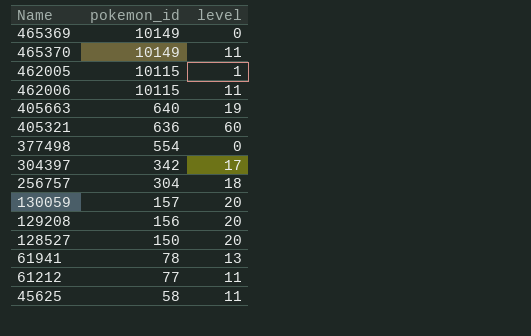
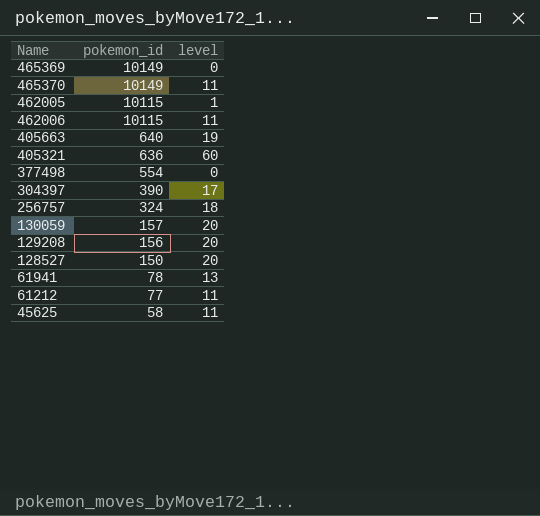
304397 | pokemon_id: 342 -> 390
256757 | pokemon_id: 304 -> 324

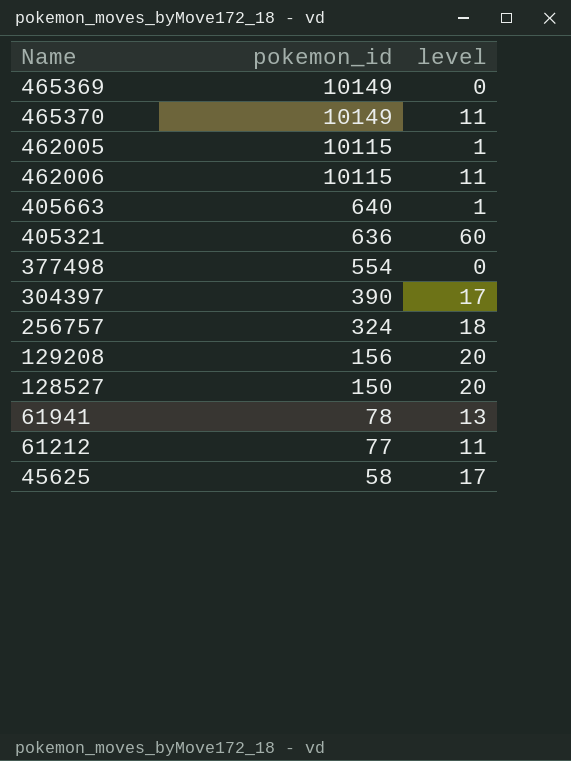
row 130059: 157 | 20 -> none
405663 | level: 19 -> 1
45625 | level: 11 -> 17

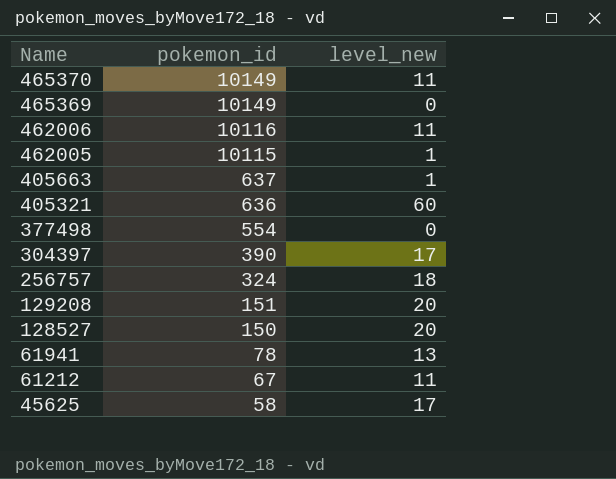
row order: pokemon_id descending -> Name descending
column name: level -> level_new
462006 | pokemon_id: 10115 -> 10116
405663 | pokemon_id: 640 -> 637
129208 | pokemon_id: 156 -> 151
61212 | pokemon_id: 77 -> 67

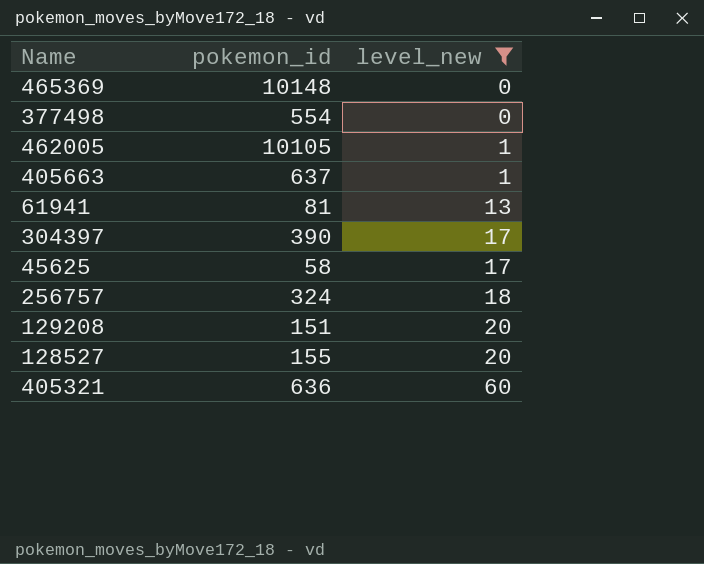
filter: none -> level_new != 11
row order: Name descending -> level_new ascending
465369 | pokemon_id: 10149 -> 10148
462005 | pokemon_id: 10115 -> 10105
61941 | pokemon_id: 78 -> 81
128527 | pokemon_id: 150 -> 155

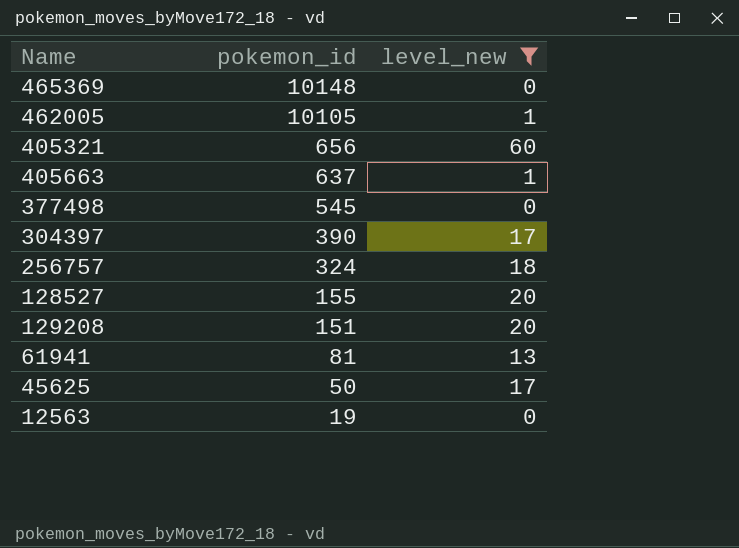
row order: level_new ascending -> pokemon_id descending
405321 | pokemon_id: 636 -> 656
377498 | pokemon_id: 554 -> 545
45625 | pokemon_id: 58 -> 50
row 12563: none -> 19 | 0

